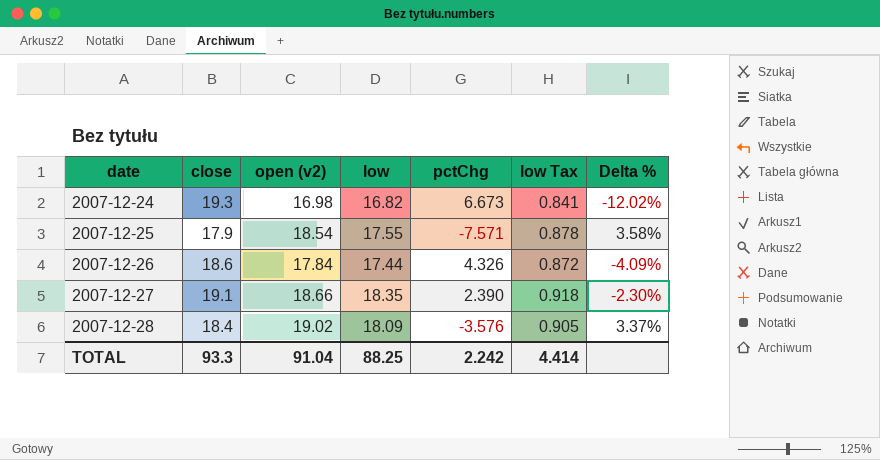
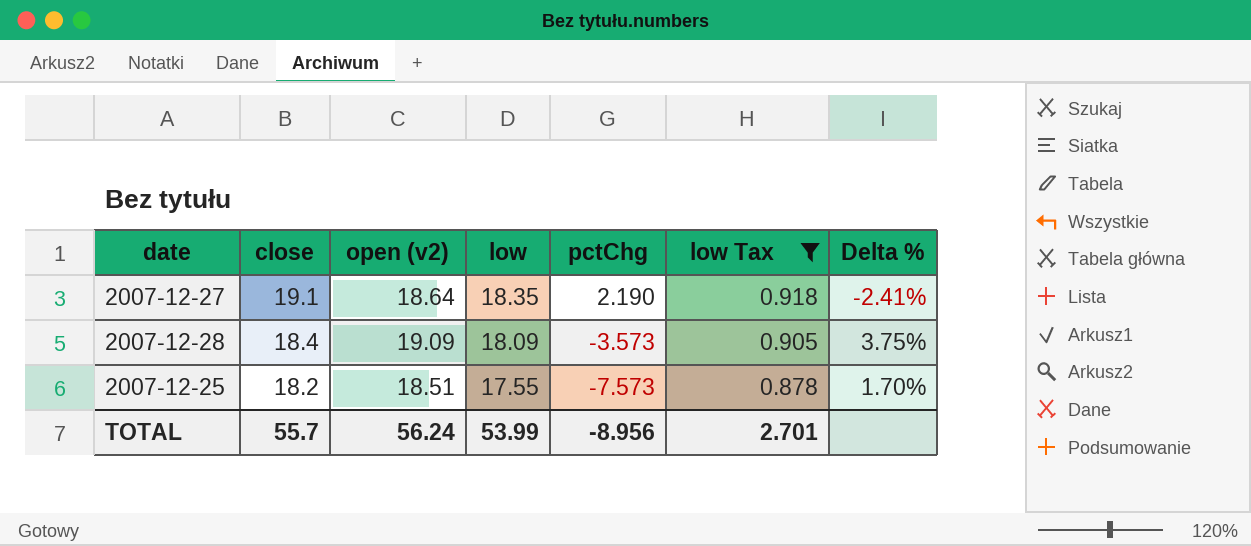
filter: none -> low Tax >= 0.878
row order: date ascending -> close descending
2007-12-27 | open (v2): 18.66 -> 18.64
2007-12-27 | pctChg: 2.390 -> 2.190
2007-12-27 | Delta %: -2.30% -> -2.41%
2007-12-28 | open (v2): 19.02 -> 19.09
2007-12-28 | pctChg: -3.576 -> -3.573
2007-12-28 | Delta %: 3.37% -> 3.75%
2007-12-25 | close: 17.9 -> 18.2
2007-12-25 | open (v2): 18.54 -> 18.51
2007-12-25 | pctChg: -7.571 -> -7.573
2007-12-25 | Delta %: 3.58% -> 1.70%
TOTAL | close: 93.3 -> 55.7
TOTAL | open (v2): 91.04 -> 56.24
TOTAL | low: 88.25 -> 53.99
TOTAL | pctChg: 2.242 -> -8.956
TOTAL | low Tax: 4.414 -> 2.701

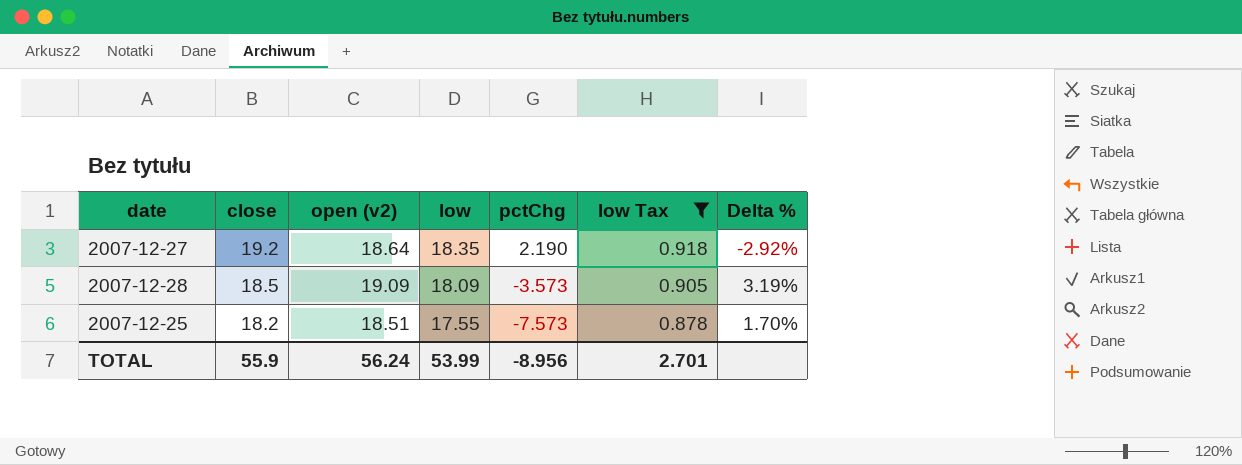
2007-12-27 | close: 19.1 -> 19.2
2007-12-27 | Delta %: -2.41% -> -2.92%
2007-12-28 | close: 18.4 -> 18.5
2007-12-28 | Delta %: 3.75% -> 3.19%
TOTAL | close: 55.7 -> 55.9

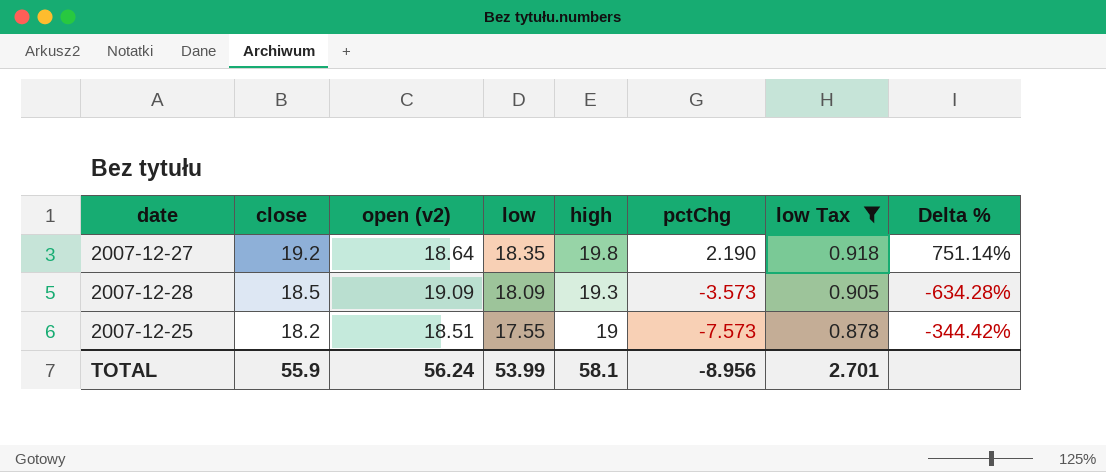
column high | position: none -> 5
column Delta % | formula: ([open (v2)] - [close]) / [close] -> ([open (v2)] - [pctChg]) / [pctChg]

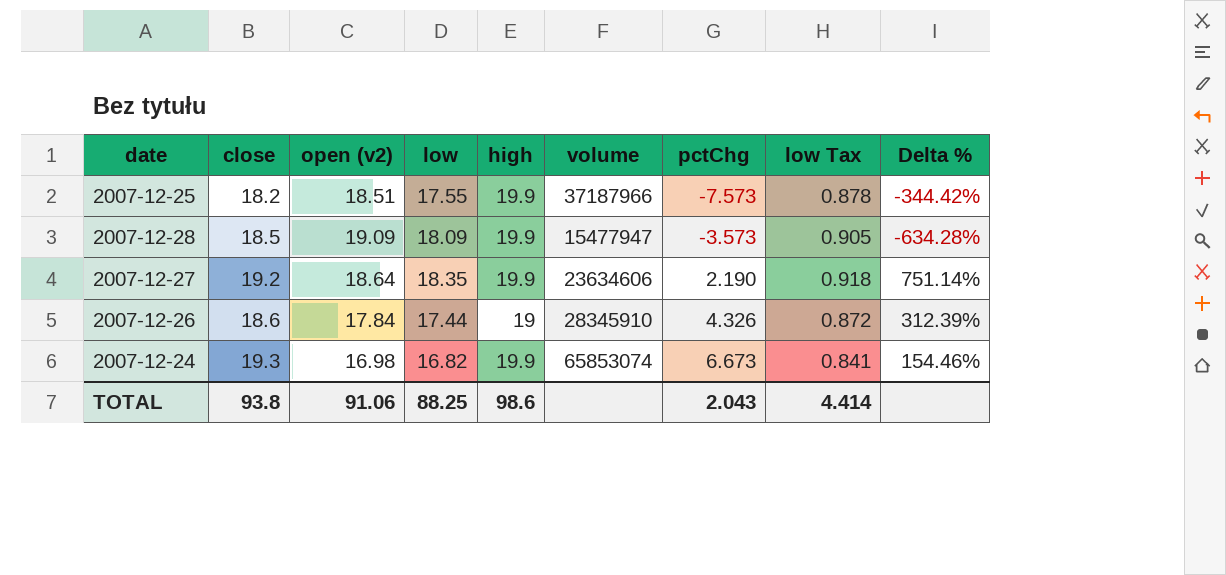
filter: low Tax >= 0.878 -> none
row order: close descending -> pctChg ascending
column volume | position: none -> 6
2007-12-25 | high: 19 -> 19.9
2007-12-28 | high: 19.3 -> 19.9
2007-12-27 | high: 19.8 -> 19.9
TOTAL | close: 55.9 -> 93.8
TOTAL | open (v2): 56.24 -> 91.06
TOTAL | low: 53.99 -> 88.25
TOTAL | high: 58.1 -> 98.6
TOTAL | pctChg: -8.956 -> 2.043
TOTAL | low Tax: 2.701 -> 4.414

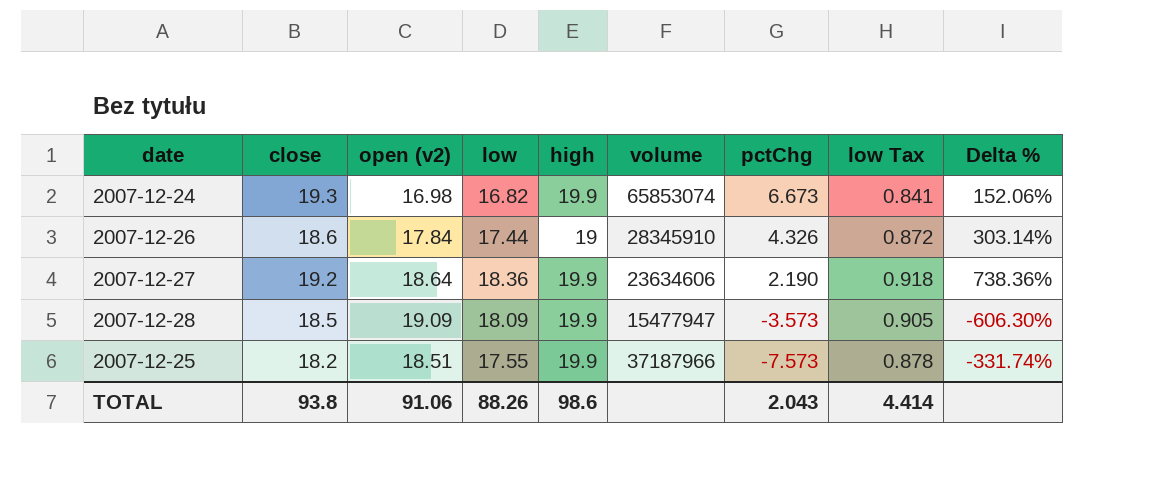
row order: pctChg ascending -> pctChg descending
column Delta % | formula: ([open (v2)] - [pctChg]) / [pctChg] -> ([low] - [pctChg]) / [pctChg]
2007-12-27 | low: 18.35 -> 18.36
TOTAL | low: 88.25 -> 88.26

